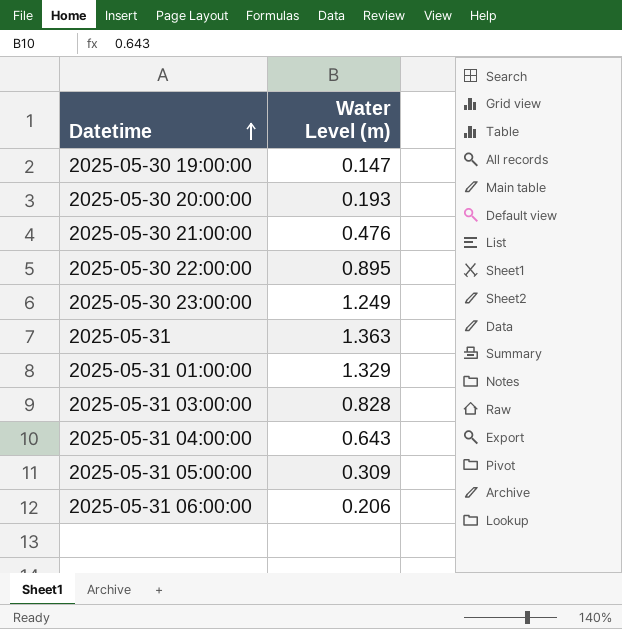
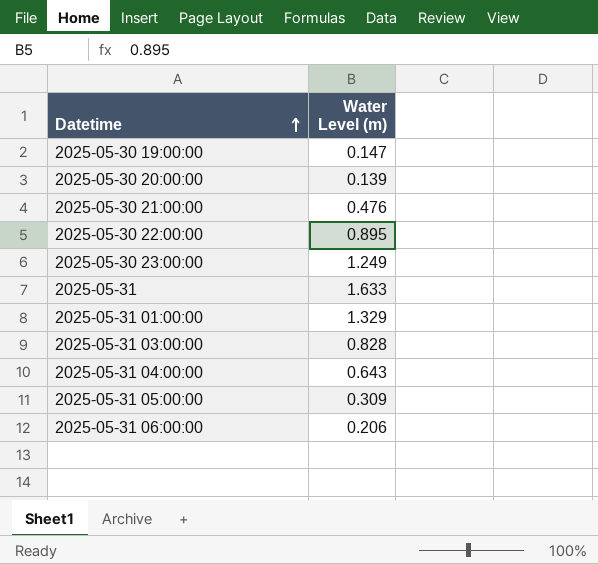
2025-05-30 20:00:00 | Water Level (m): 0.193 -> 0.139
2025-05-31 | Water Level (m): 1.363 -> 1.633

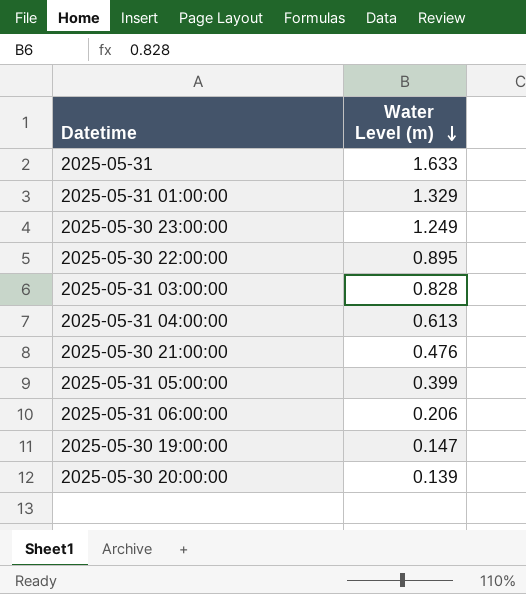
row order: Datetime ascending -> Water Level (m) descending
2025-05-31 04:00:00 | Water Level (m): 0.643 -> 0.613
2025-05-31 05:00:00 | Water Level (m): 0.309 -> 0.399

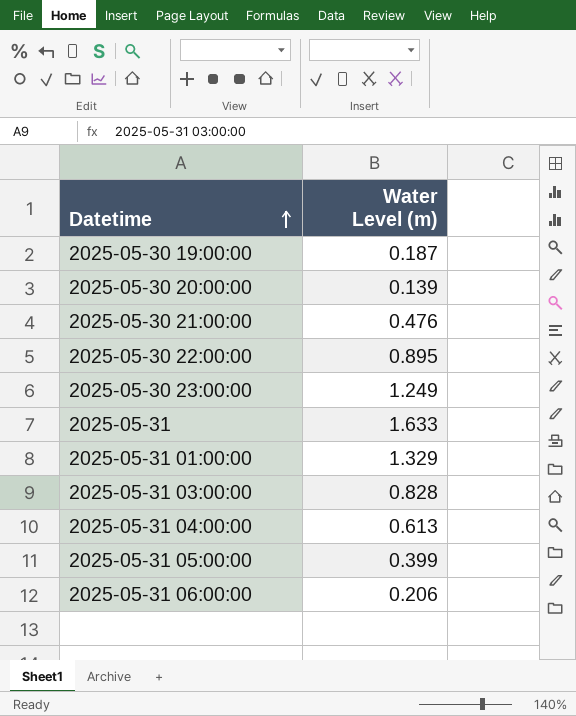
row order: Water Level (m) descending -> Datetime ascending
2025-05-30 19:00:00 | Water Level (m): 0.147 -> 0.187

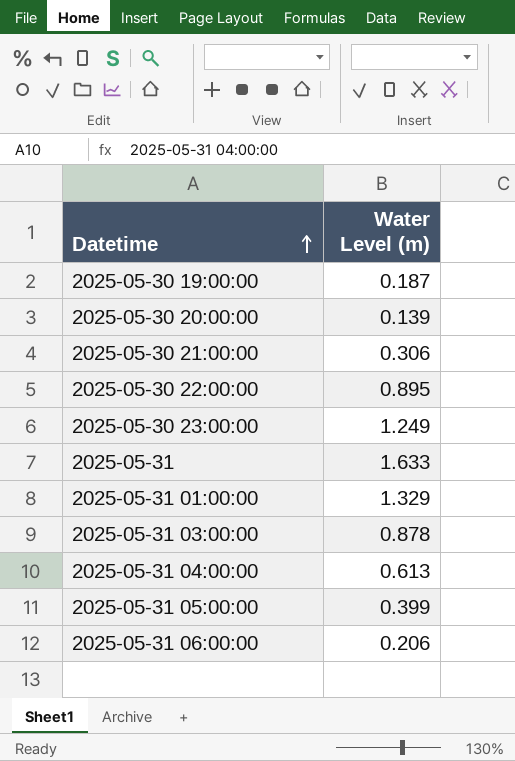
2025-05-30 21:00:00 | Water Level (m): 0.476 -> 0.306
2025-05-31 03:00:00 | Water Level (m): 0.828 -> 0.878

